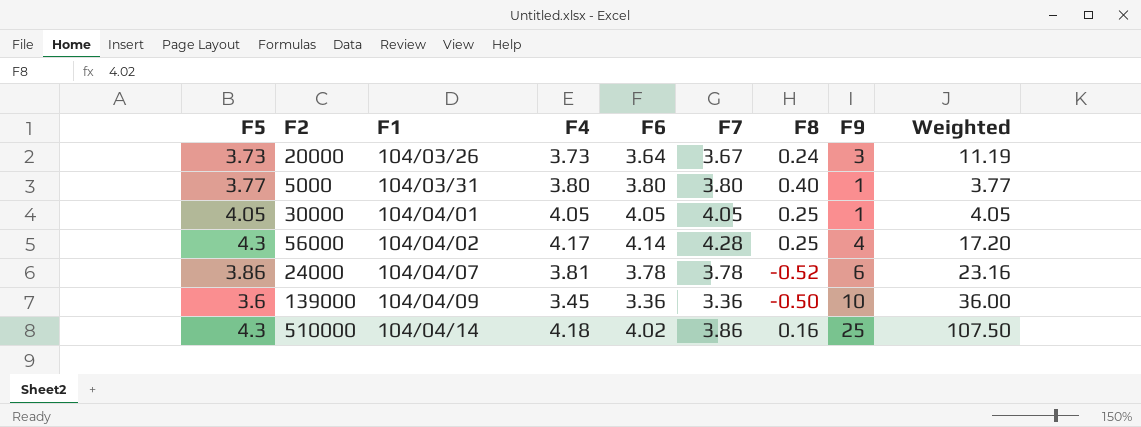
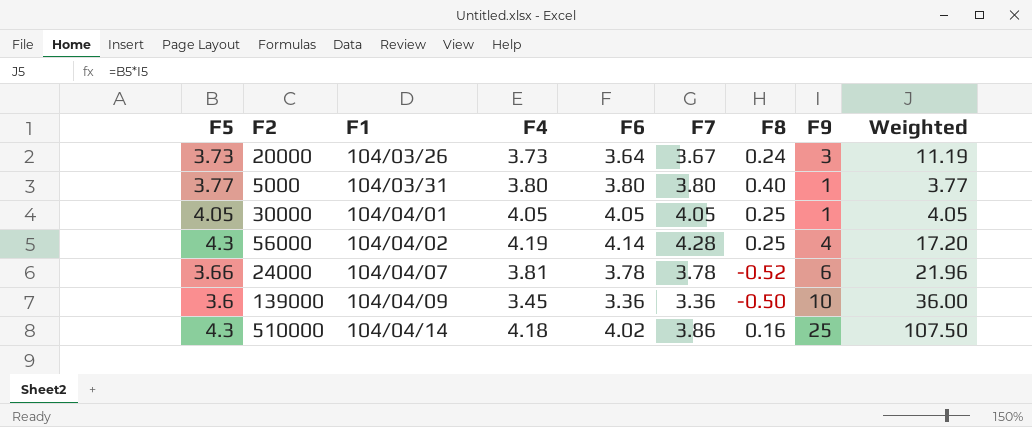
56000 | F4: 4.17 -> 4.19
24000 | F5: 3.86 -> 3.66
24000 | Weighted: 23.16 -> 21.96

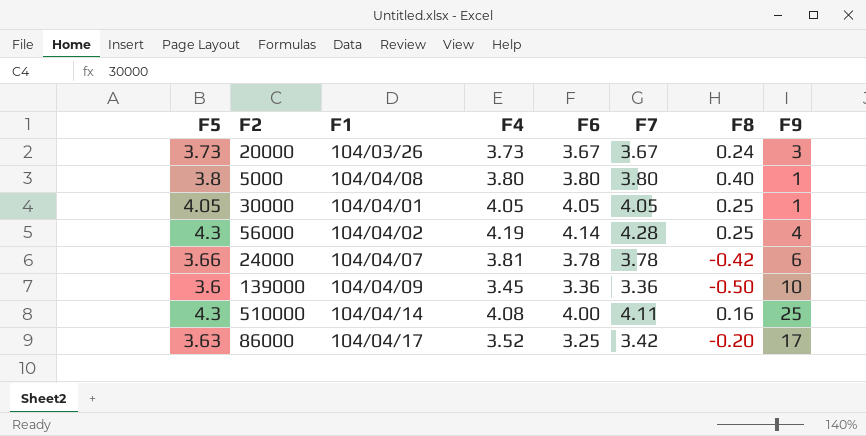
column Weighted | formula: [F5] * [F9] -> none
20000 | F6: 3.64 -> 3.67
5000 | F5: 3.77 -> 3.8
5000 | F1: 104/03/31 -> 104/04/08
24000 | F8: -0.52 -> -0.42
510000 | F4: 4.18 -> 4.08
510000 | F6: 4.02 -> 4.00
510000 | F7: 3.86 -> 4.11
row 86000: none -> 3.63 | 104/04/17 | 3.52 | 3.25 | 3.42 | -0.20 | 17

